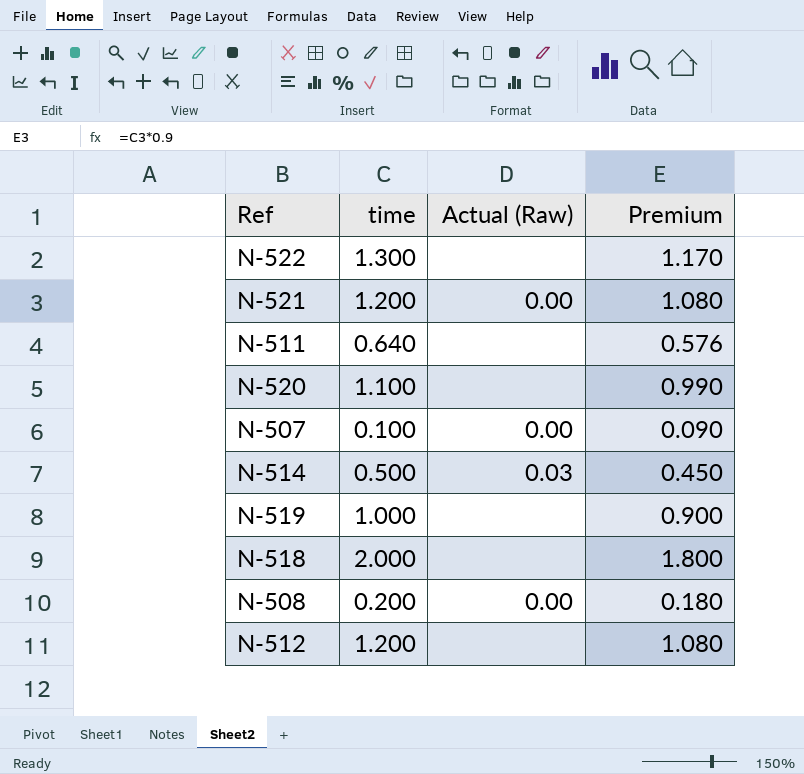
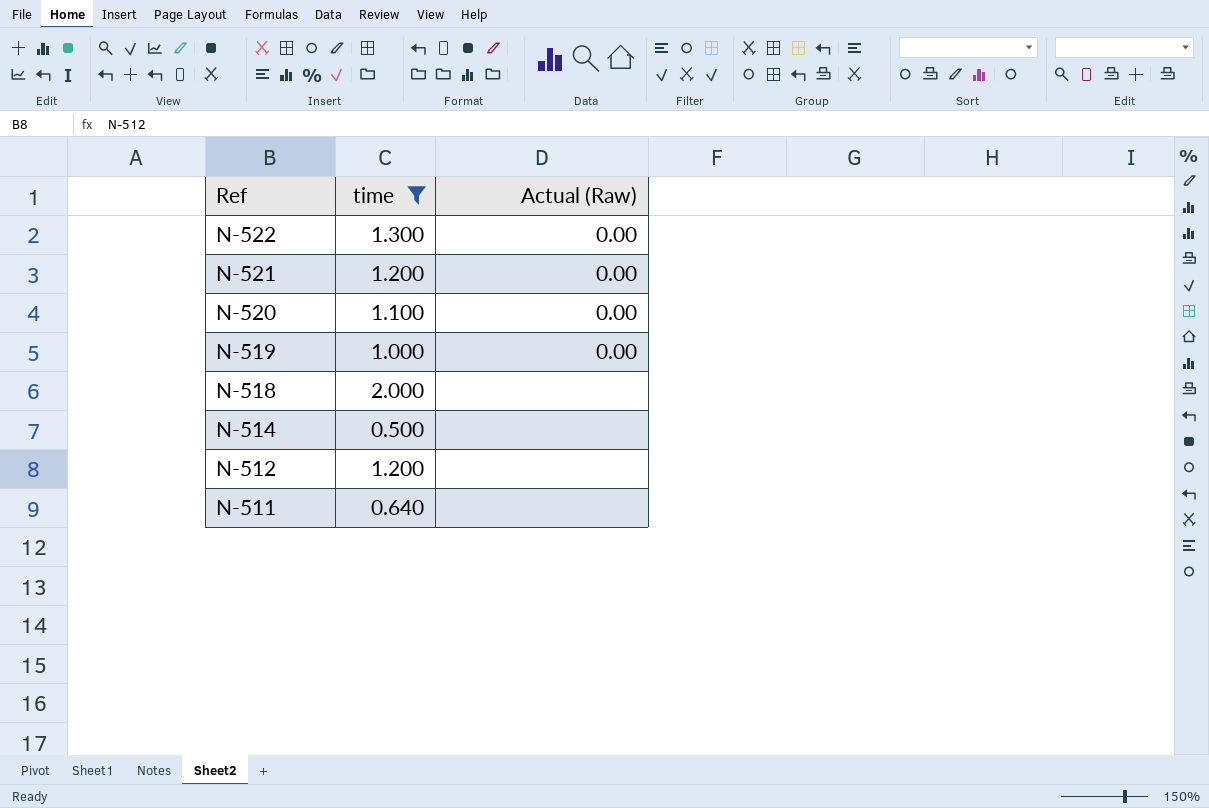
filter: none -> time >= 0.500
row order: none -> Ref descending
column Premium | formula: [time] * 0.9 -> none
N-522 | Actual (Raw): none -> 0.00
N-520 | Actual (Raw): none -> 0.00
N-519 | Actual (Raw): none -> 0.00
N-514 | Actual (Raw): 0.03 -> none

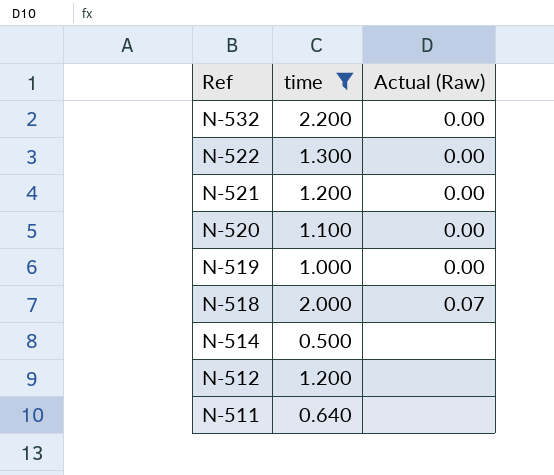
row N-532: none -> 2.200 | 0.00
N-518 | Actual (Raw): none -> 0.07

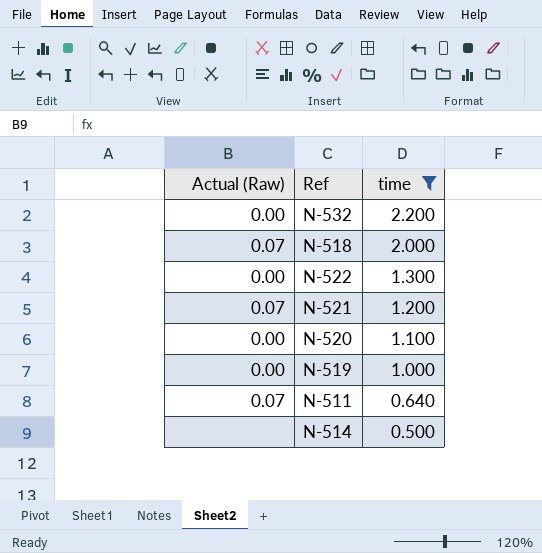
row order: Ref descending -> time descending
column Actual (Raw) | position: 3 -> 1
row N-512: 1.200 | none -> none
N-521 | Actual (Raw): 0.00 -> 0.07
N-511 | Actual (Raw): none -> 0.07

